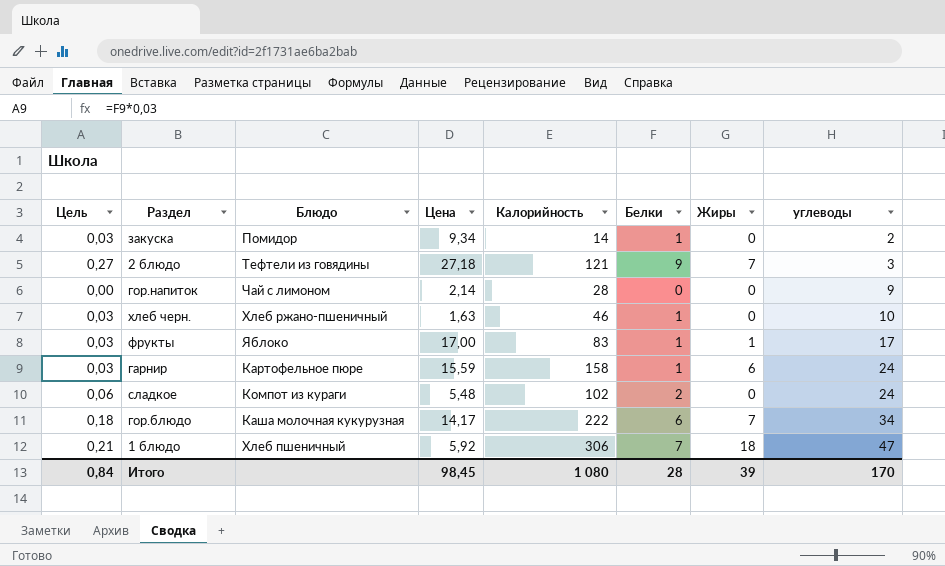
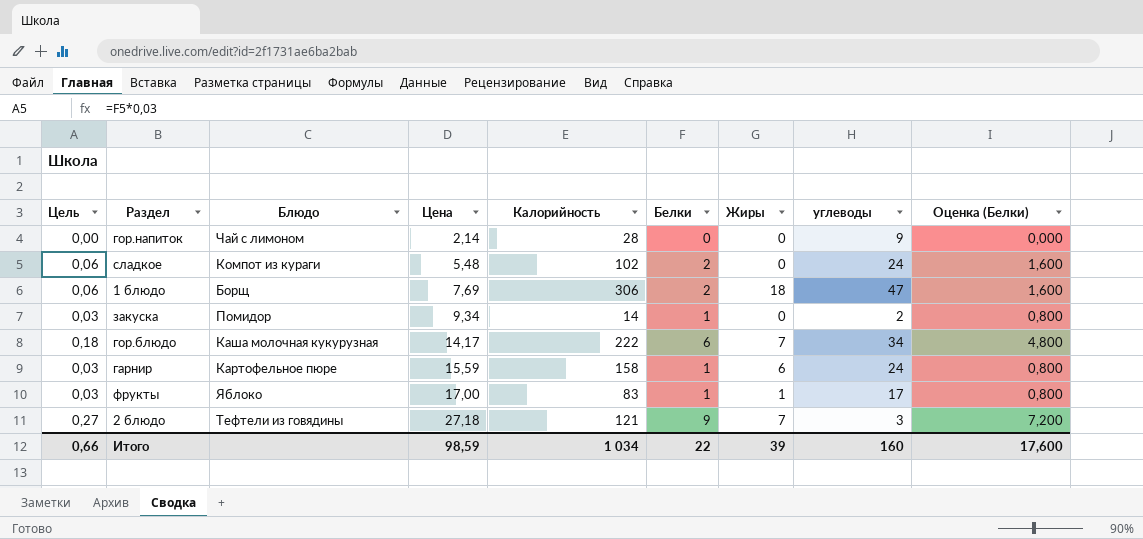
row order: углеводы ascending -> Цена ascending
column Оценка (Белки) | formula: none -> [Белки] * 0,8
row хлеб черн.: 0,03 | Хлеб ржано-пшеничный | 1,63 | 46 | 1 | 0 | 10 -> none
1 блюдо | Цель: 0,21 -> 0,06
1 блюдо | Блюдо: Хлеб пшеничный -> Борщ
1 блюдо | Цена: 5,92 -> 7,69
1 блюдо | Белки: 7 -> 2
Итого | Цель: 0,84 -> 0,66
Итого | Цена: 98,45 -> 98,59
Итого | Калорийность: 1 080 -> 1 034
Итого | Белки: 28 -> 22
Итого | углеводы: 170 -> 160

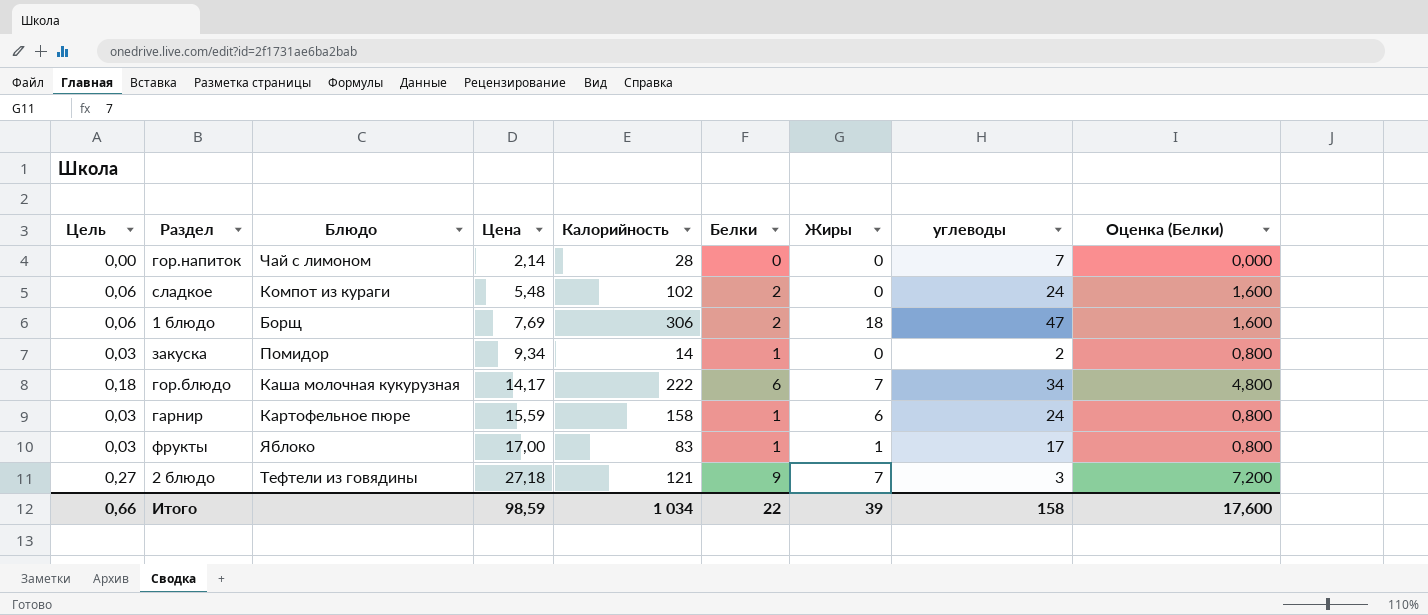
гор.напиток | углеводы: 9 -> 7
Итого | углеводы: 160 -> 158

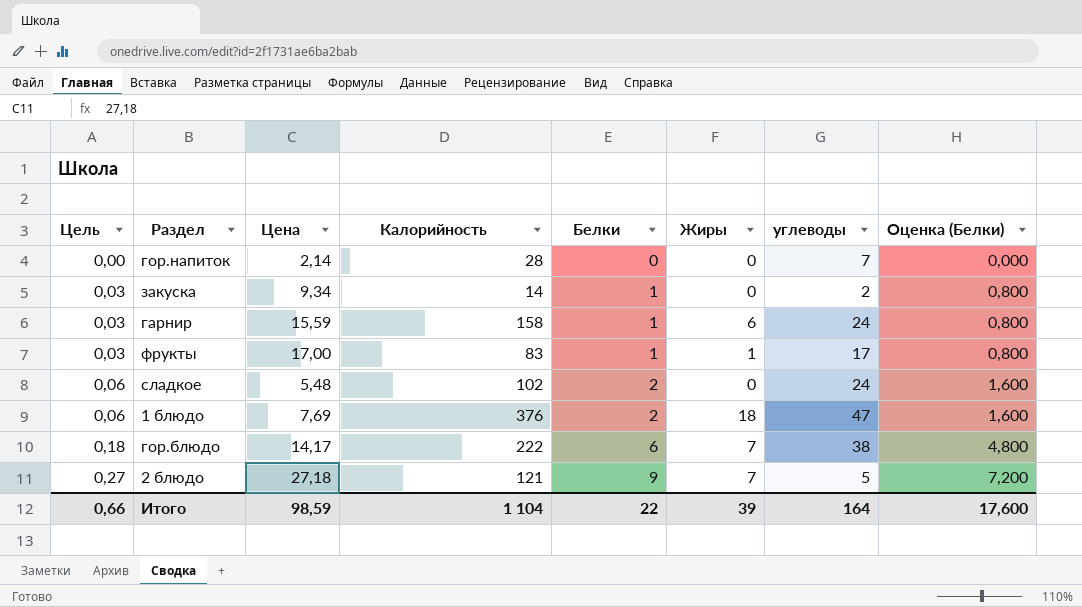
row order: Цена ascending -> Цель ascending
column Блюдо | position: 3 -> none
1 блюдо | Калорийность: 306 -> 376
гор.блюдо | углеводы: 34 -> 38
2 блюдо | углеводы: 3 -> 5
Итого | Калорийность: 1 034 -> 1 104
Итого | углеводы: 158 -> 164

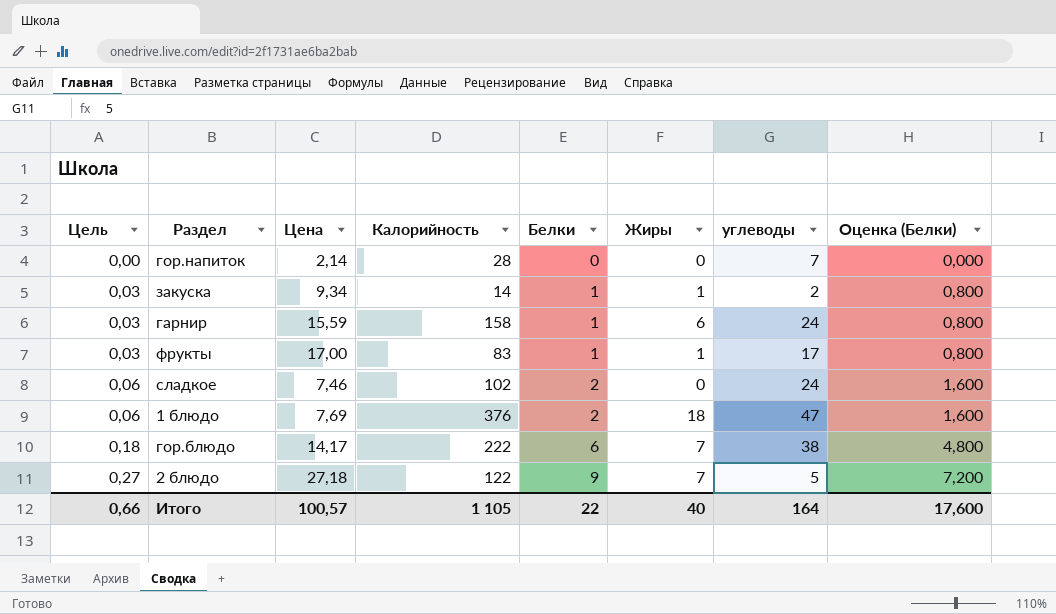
закуска | Жиры: 0 -> 1
сладкое | Цена: 5,48 -> 7,46
2 блюдо | Калорийность: 121 -> 122
Итого | Цена: 98,59 -> 100,57
Итого | Калорийность: 1 104 -> 1 105
Итого | Жиры: 39 -> 40

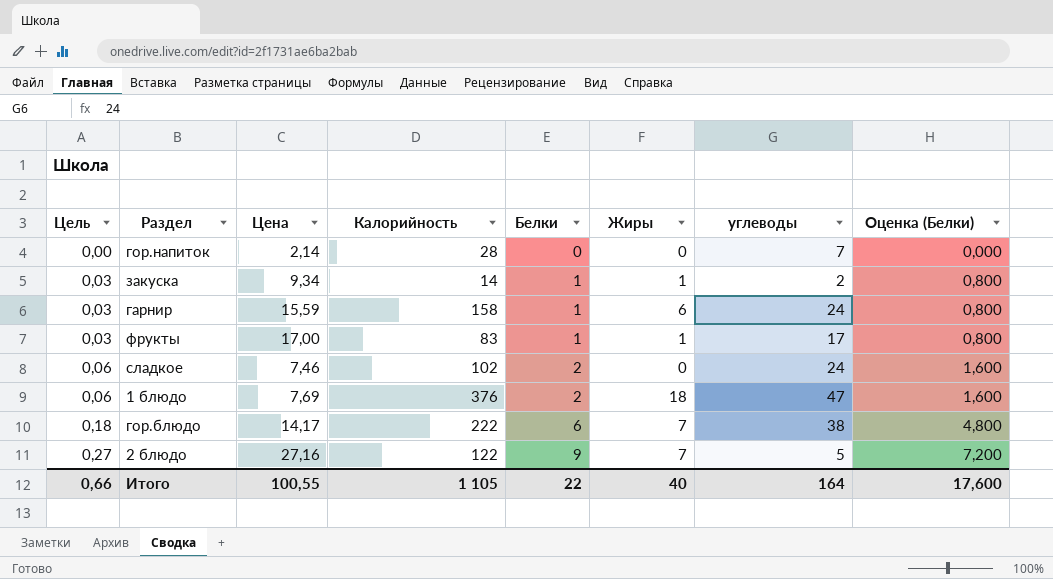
2 блюдо | Цена: 27,18 -> 27,16
Итого | Цена: 100,57 -> 100,55

